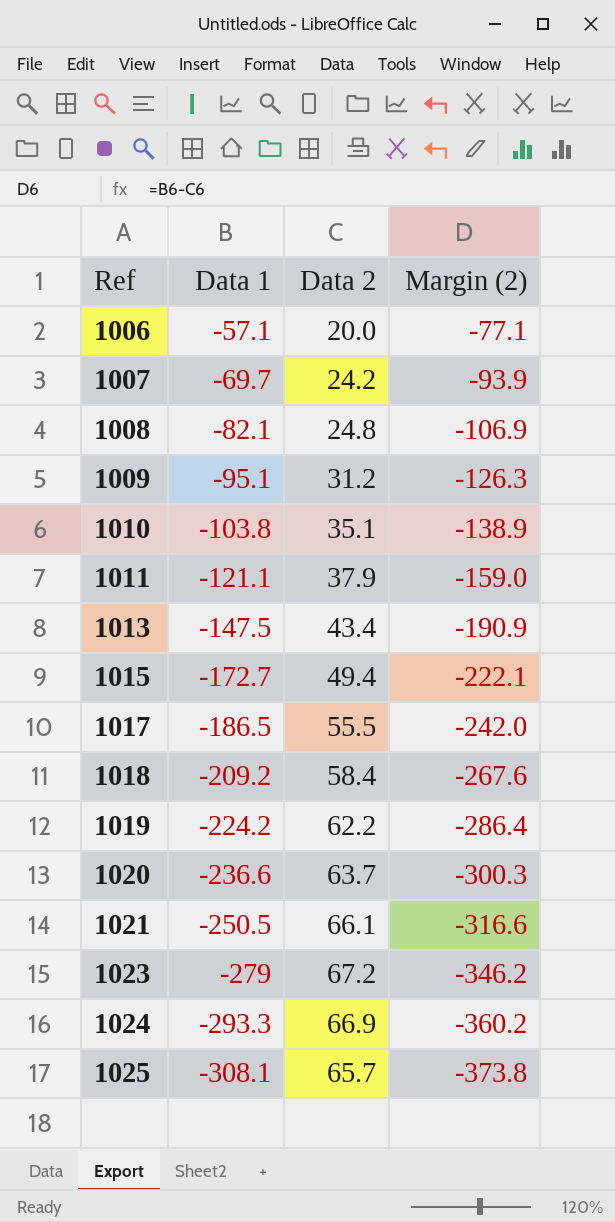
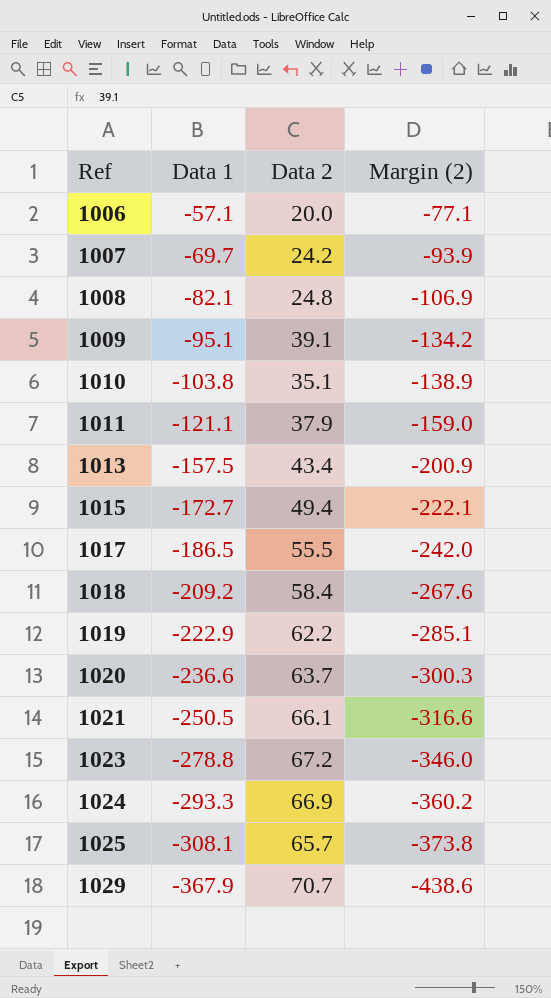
1009 | Data 2: 31.2 -> 39.1
1009 | Margin (2): -126.3 -> -134.2
1013 | Data 1: -147.5 -> -157.5
1013 | Margin (2): -190.9 -> -200.9
1019 | Data 1: -224.2 -> -222.9
1019 | Margin (2): -286.4 -> -285.1
1023 | Data 1: -279 -> -278.8
1023 | Margin (2): -346.2 -> -346.0
row 1029: none -> -367.9 | 70.7 | -438.6

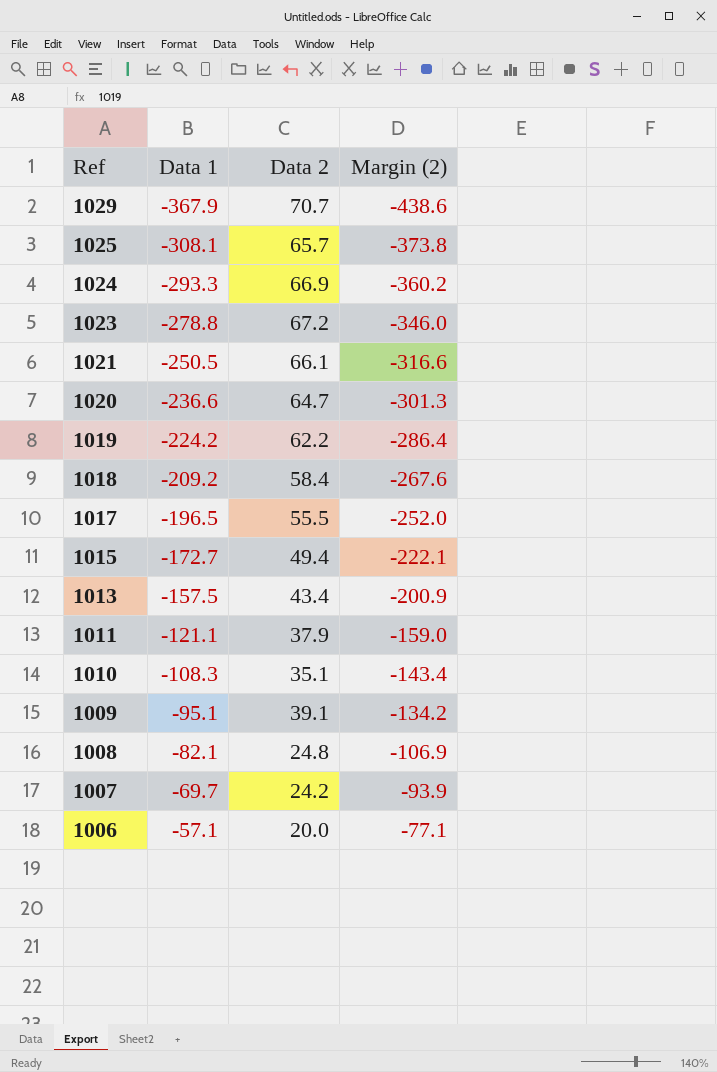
row order: Ref ascending -> Ref descending
1020 | Data 2: 63.7 -> 64.7
1020 | Margin (2): -300.3 -> -301.3
1019 | Data 1: -222.9 -> -224.2
1019 | Margin (2): -285.1 -> -286.4
1017 | Data 1: -186.5 -> -196.5
1017 | Margin (2): -242.0 -> -252.0
1010 | Data 1: -103.8 -> -108.3
1010 | Margin (2): -138.9 -> -143.4

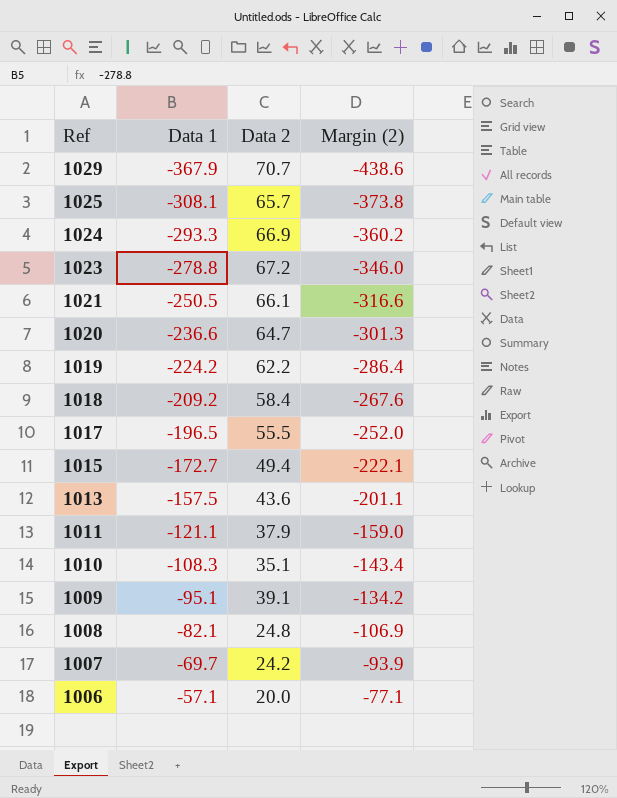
1013 | Data 2: 43.4 -> 43.6
1013 | Margin (2): -200.9 -> -201.1

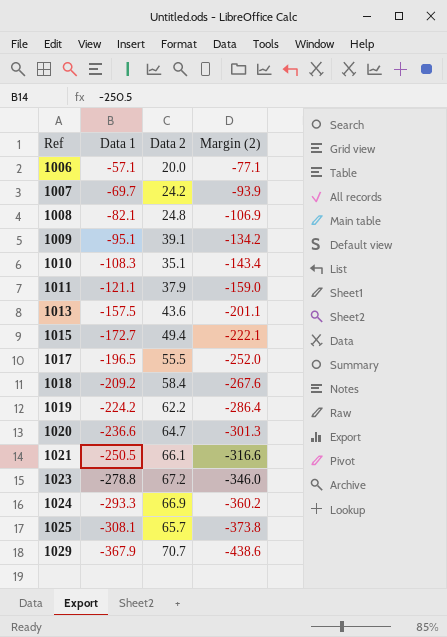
row order: Ref descending -> Ref ascending

